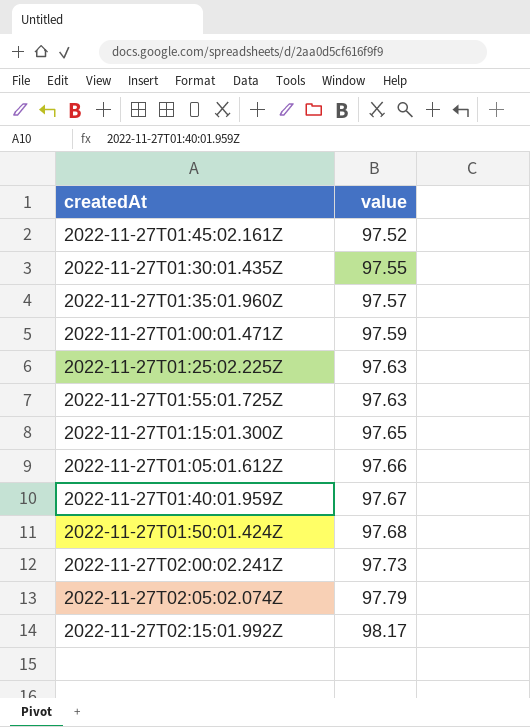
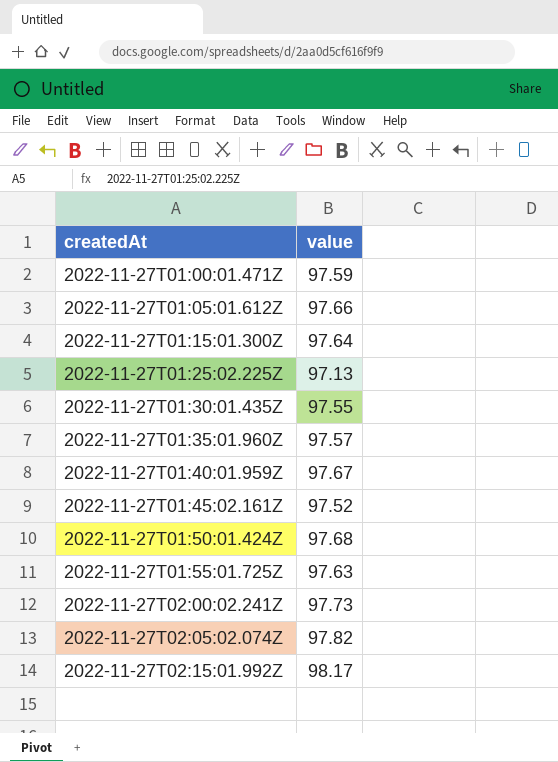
row order: value ascending -> createdAt ascending
2022-11-27T01:15:01.300Z | value: 97.65 -> 97.64
2022-11-27T01:25:02.225Z | value: 97.63 -> 97.13
2022-11-27T02:05:02.074Z | value: 97.79 -> 97.82

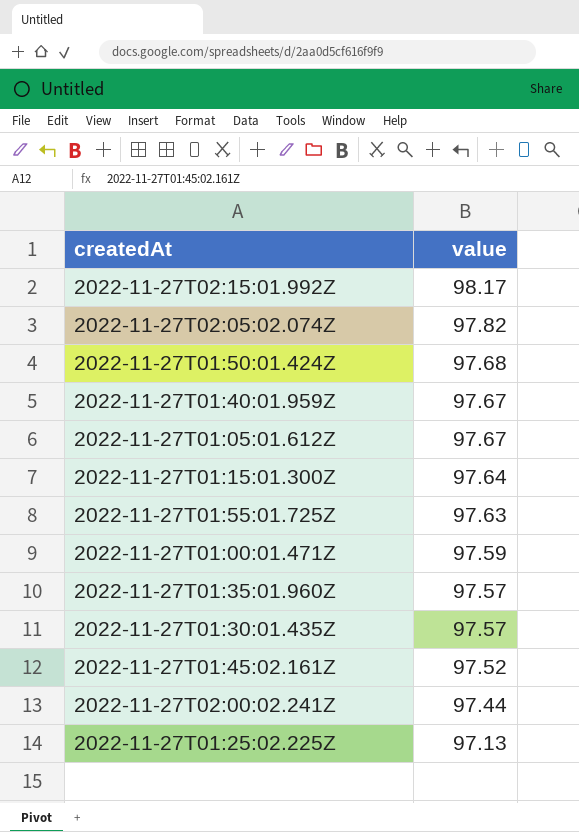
row order: createdAt ascending -> value descending
2022-11-27T01:05:01.612Z | value: 97.66 -> 97.67
2022-11-27T01:30:01.435Z | value: 97.55 -> 97.57
2022-11-27T02:00:02.241Z | value: 97.73 -> 97.44

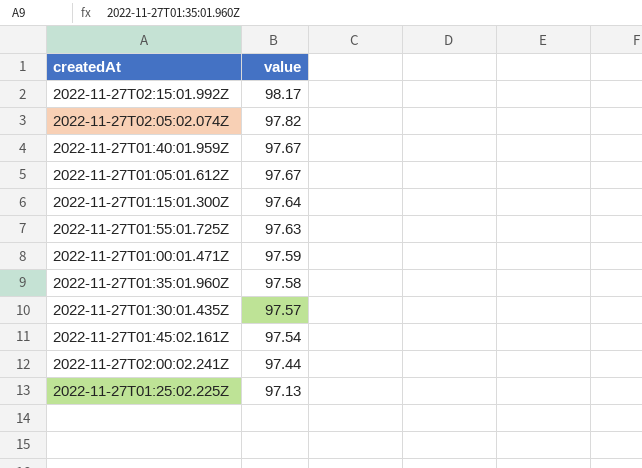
row 2022-11-27T01:50:01.424Z: 97.68 -> none
2022-11-27T01:35:01.960Z | value: 97.57 -> 97.58
2022-11-27T01:45:02.161Z | value: 97.52 -> 97.54

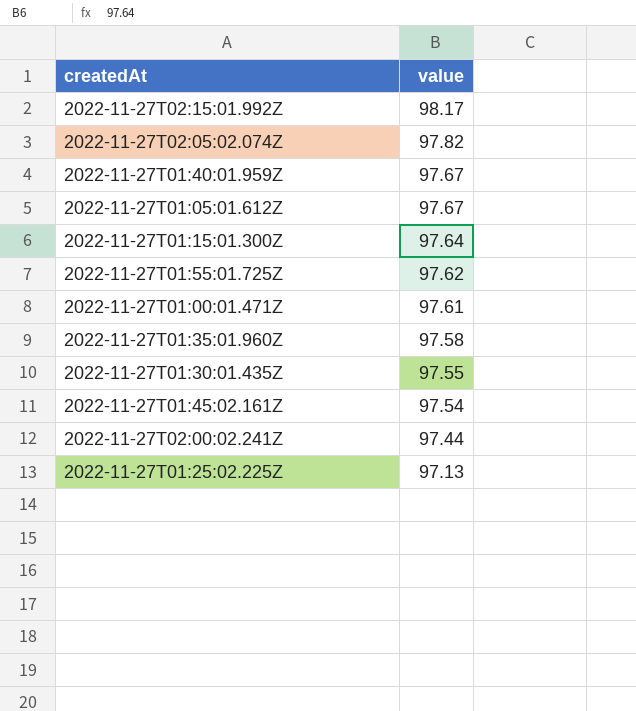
2022-11-27T01:55:01.725Z | value: 97.63 -> 97.62
2022-11-27T01:00:01.471Z | value: 97.59 -> 97.61
2022-11-27T01:30:01.435Z | value: 97.57 -> 97.55

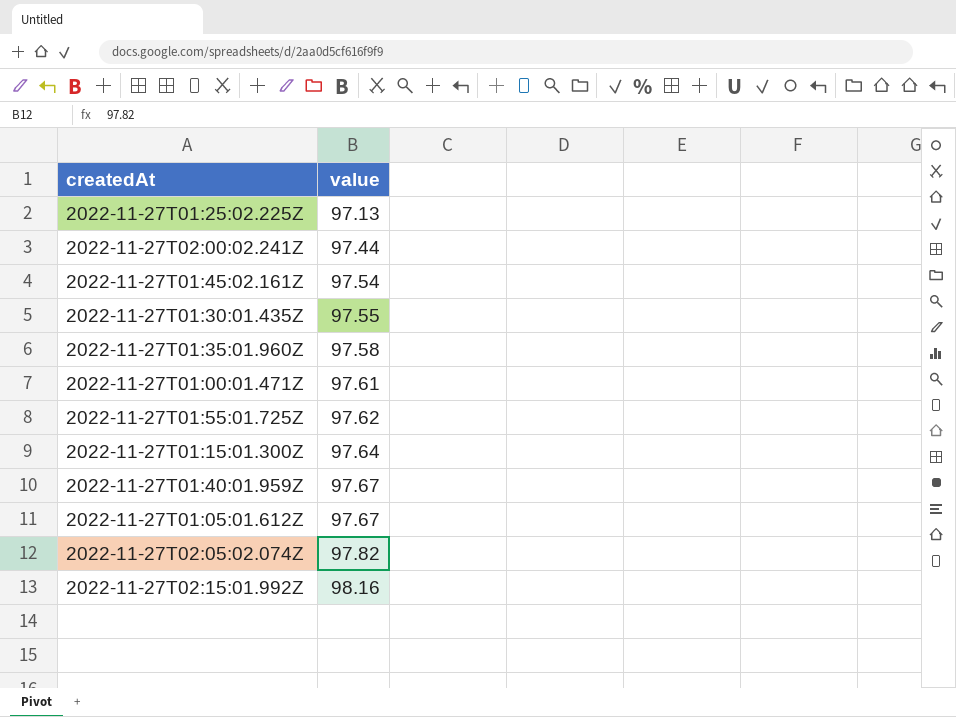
row order: value descending -> value ascending
2022-11-27T02:15:01.992Z | value: 98.17 -> 98.16

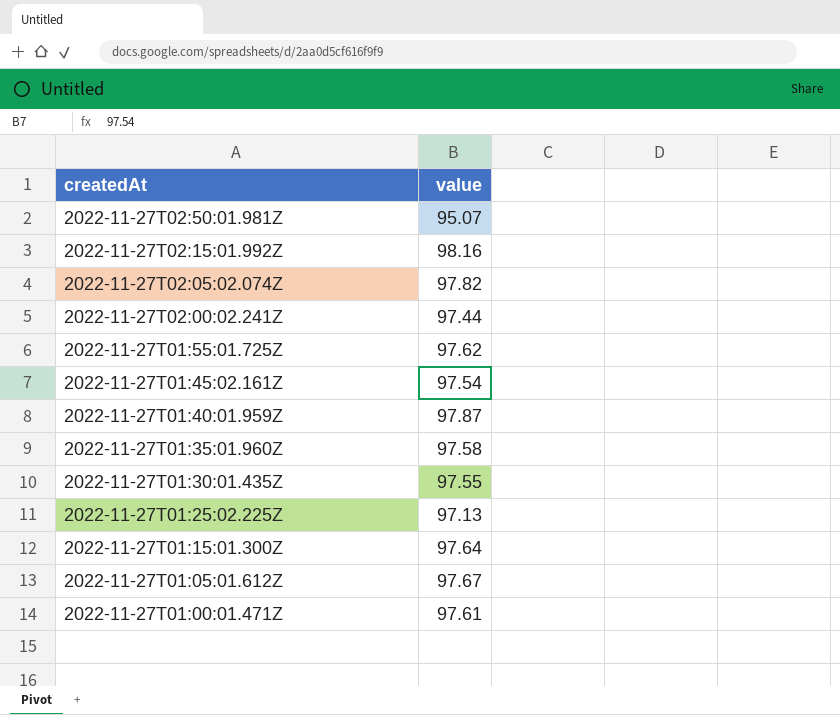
row order: value ascending -> createdAt descending
row 2022-11-27T02:50:01.981Z: none -> 95.07
2022-11-27T01:40:01.959Z | value: 97.67 -> 97.87

